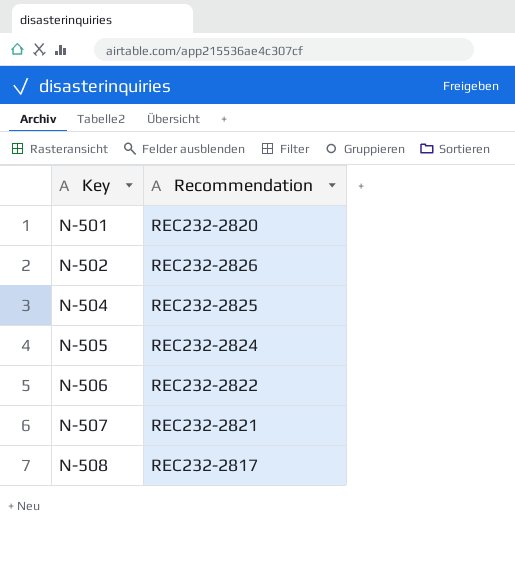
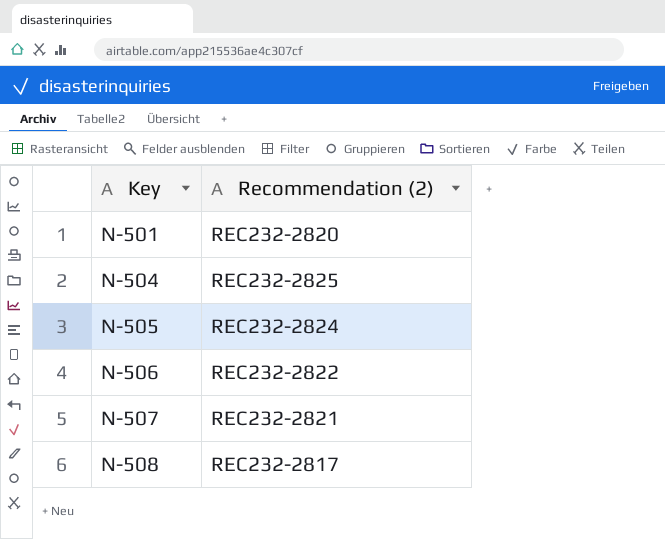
column name: Recommendation -> Recommendation (2)
row N-502: REC232-2826 -> none

